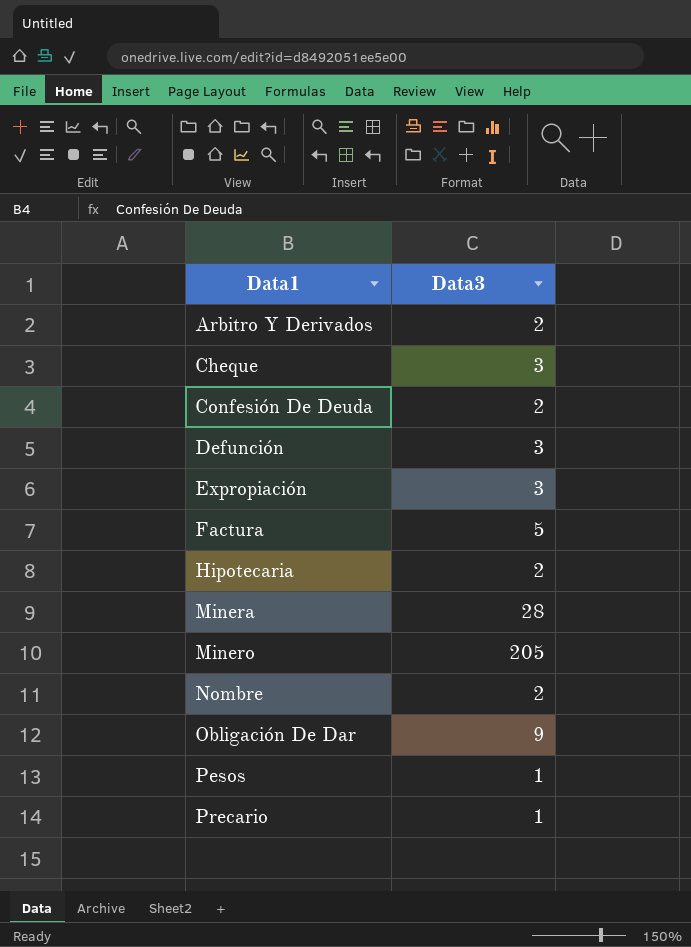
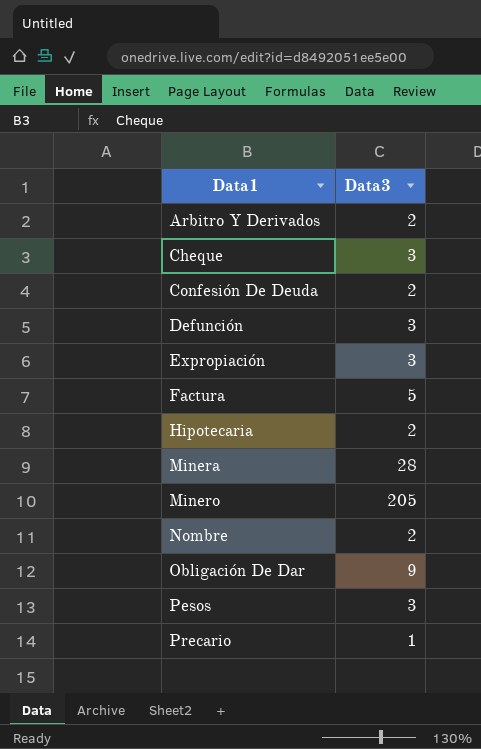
Pesos | Data3: 1 -> 3

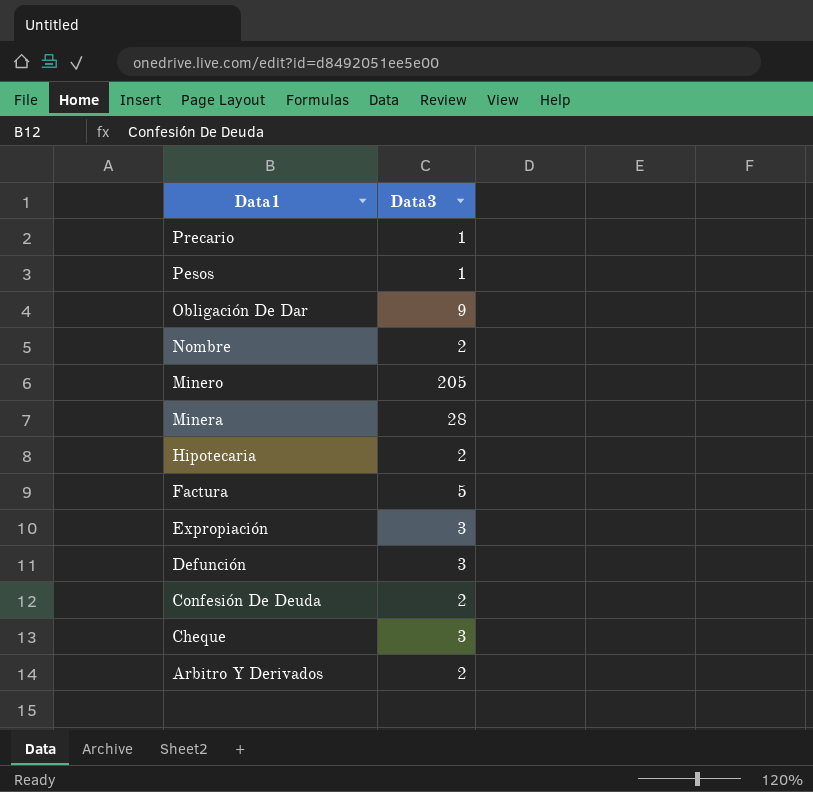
row order: Data1 ascending -> Data1 descending
Pesos | Data3: 3 -> 1

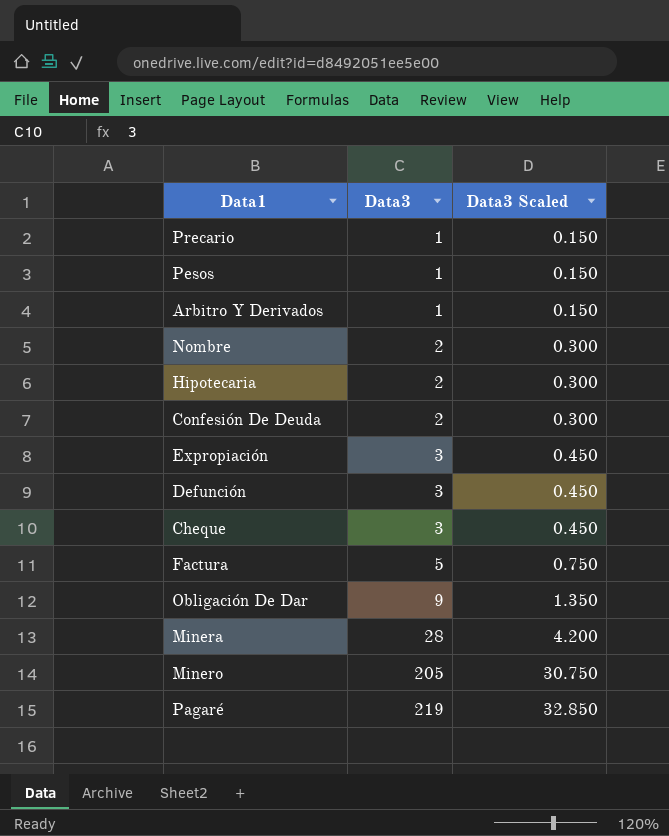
row order: Data1 descending -> Data3 ascending
column Data3 Scaled | formula: none -> [Data3] * 0.15
Arbitro Y Derivados | Data3: 2 -> 1
row Pagaré: none -> 219 | 32.850

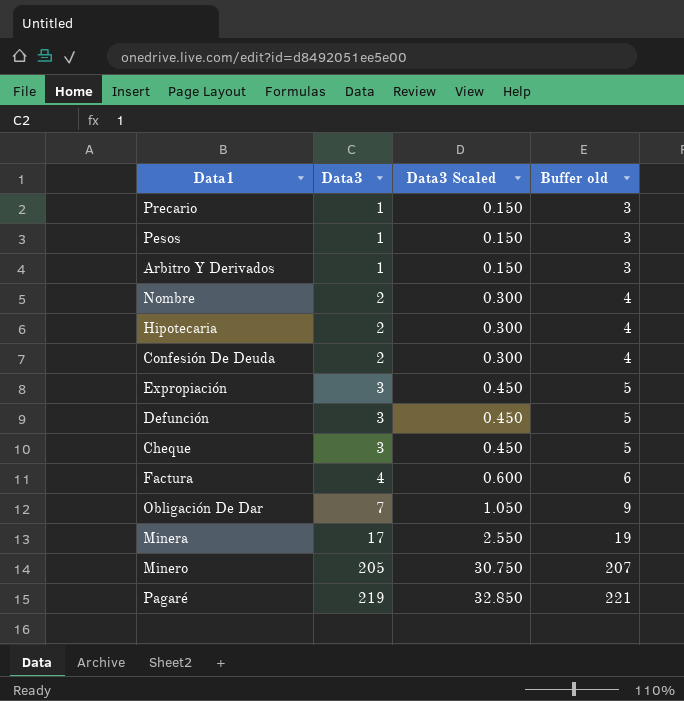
column Buffer old | formula: none -> [Data3] + 2
Factura | Data3: 5 -> 4
Factura | Data3 Scaled: 0.750 -> 0.600
Obligación De Dar | Data3: 9 -> 7
Obligación De Dar | Data3 Scaled: 1.350 -> 1.050
Minera | Data3: 28 -> 17
Minera | Data3 Scaled: 4.200 -> 2.550

